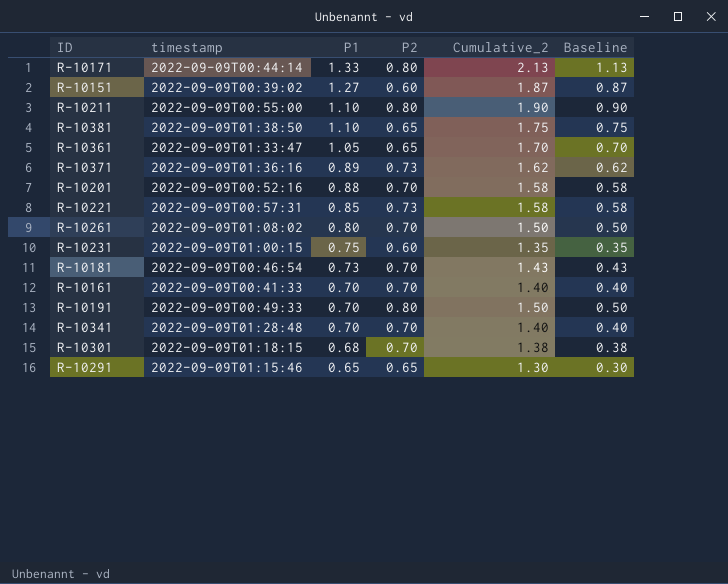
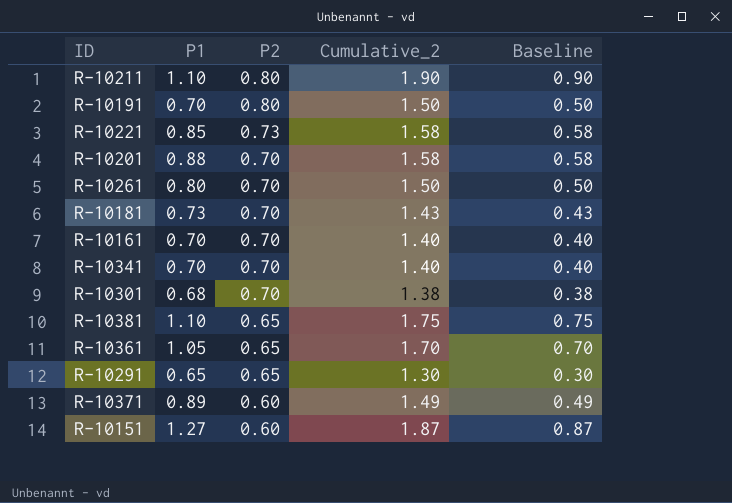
row order: P1 descending -> P2 descending
column timestamp | position: 2 -> none
row R-10171: 2022-09-09T00:44:14 | 1.33 | 0.80 | 2.13 | 1.13 -> none
row R-10231: 2022-09-09T01:00:15 | 0.75 | 0.60 | 1.35 | 0.35 -> none
R-10371 | P2: 0.73 -> 0.60
R-10371 | Cumulative_2: 1.62 -> 1.49
R-10371 | Baseline: 0.62 -> 0.49

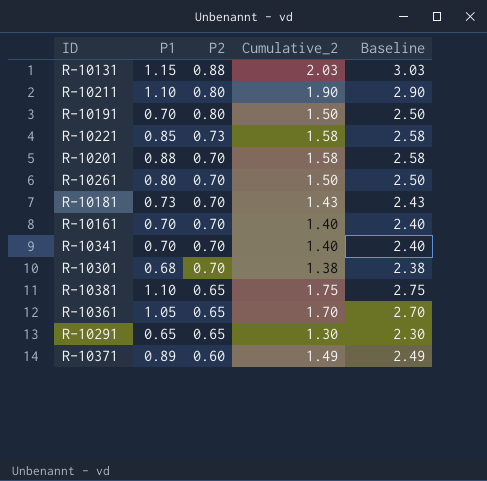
column Baseline | formula: [Cumulative_2] - 1 -> [Cumulative_2] + 1
row R-10151: 1.27 | 0.60 | 1.87 | 0.87 -> none
row R-10131: none -> 1.15 | 0.88 | 2.03 | 3.03

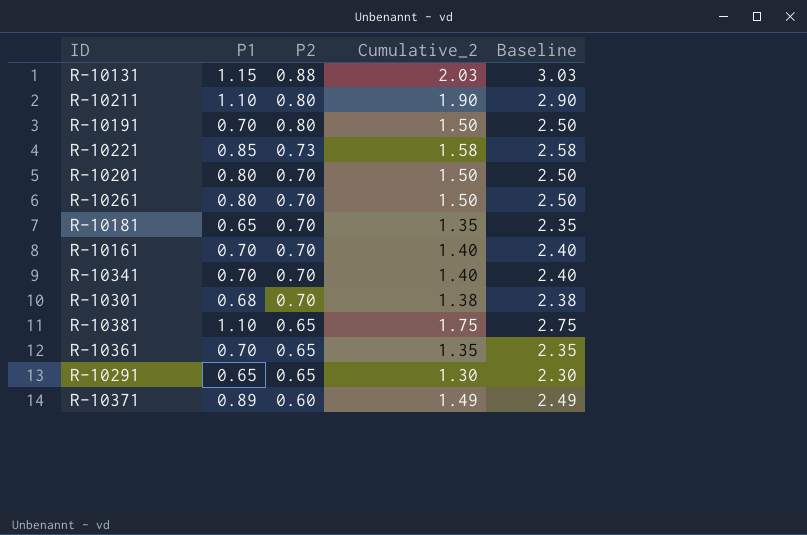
R-10201 | P1: 0.88 -> 0.80
R-10201 | Cumulative_2: 1.58 -> 1.50
R-10201 | Baseline: 2.58 -> 2.50
R-10181 | P1: 0.73 -> 0.65
R-10181 | Cumulative_2: 1.43 -> 1.35
R-10181 | Baseline: 2.43 -> 2.35
R-10361 | P1: 1.05 -> 0.70
R-10361 | Cumulative_2: 1.70 -> 1.35
R-10361 | Baseline: 2.70 -> 2.35

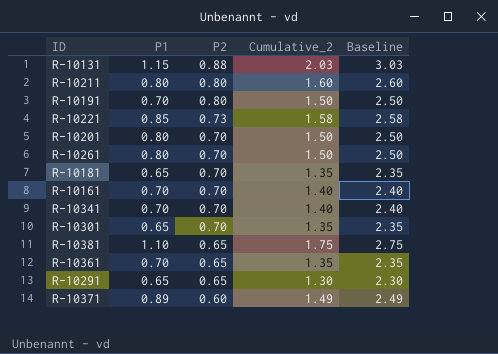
R-10211 | P1: 1.10 -> 0.80
R-10211 | Cumulative_2: 1.90 -> 1.60
R-10211 | Baseline: 2.90 -> 2.60
R-10301 | P1: 0.68 -> 0.65
R-10301 | Cumulative_2: 1.38 -> 1.35
R-10301 | Baseline: 2.38 -> 2.35

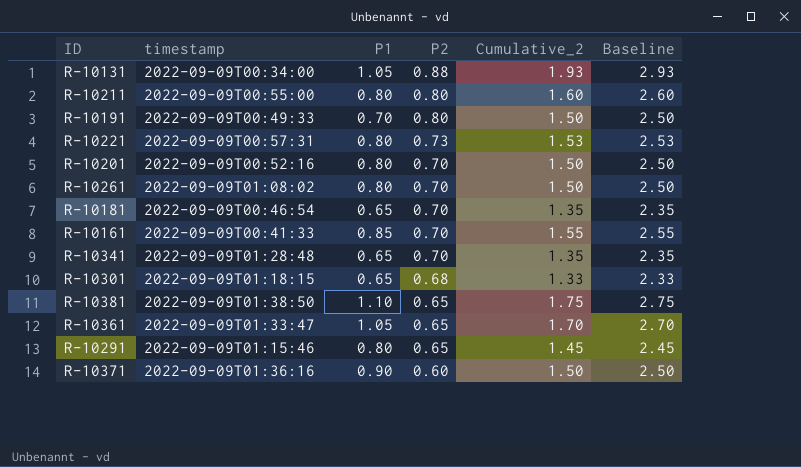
column timestamp | position: none -> 2
R-10131 | P1: 1.15 -> 1.05
R-10131 | Cumulative_2: 2.03 -> 1.93
R-10131 | Baseline: 3.03 -> 2.93
R-10221 | P1: 0.85 -> 0.80
R-10221 | Cumulative_2: 1.58 -> 1.53
R-10221 | Baseline: 2.58 -> 2.53
R-10161 | P1: 0.70 -> 0.85
R-10161 | Cumulative_2: 1.40 -> 1.55
R-10161 | Baseline: 2.40 -> 2.55
R-10341 | P1: 0.70 -> 0.65
R-10341 | Cumulative_2: 1.40 -> 1.35
R-10341 | Baseline: 2.40 -> 2.35
R-10301 | P2: 0.70 -> 0.68
R-10301 | Cumulative_2: 1.35 -> 1.33
R-10301 | Baseline: 2.35 -> 2.33
R-10361 | P1: 0.70 -> 1.05
R-10361 | Cumulative_2: 1.35 -> 1.70
R-10361 | Baseline: 2.35 -> 2.70
R-10291 | P1: 0.65 -> 0.80
R-10291 | Cumulative_2: 1.30 -> 1.45
R-10291 | Baseline: 2.30 -> 2.45
R-10371 | P1: 0.89 -> 0.90
R-10371 | Cumulative_2: 1.49 -> 1.50
R-10371 | Baseline: 2.49 -> 2.50

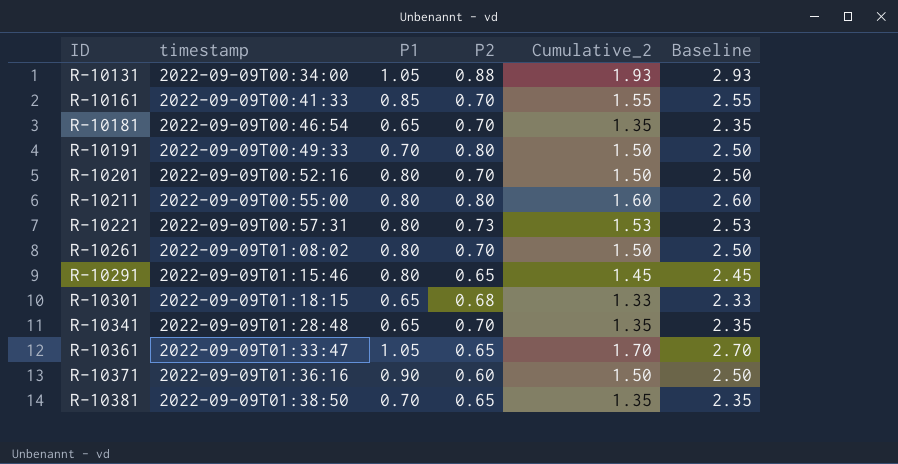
row order: P2 descending -> ID ascending
R-10381 | P1: 1.10 -> 0.70
R-10381 | Cumulative_2: 1.75 -> 1.35
R-10381 | Baseline: 2.75 -> 2.35

